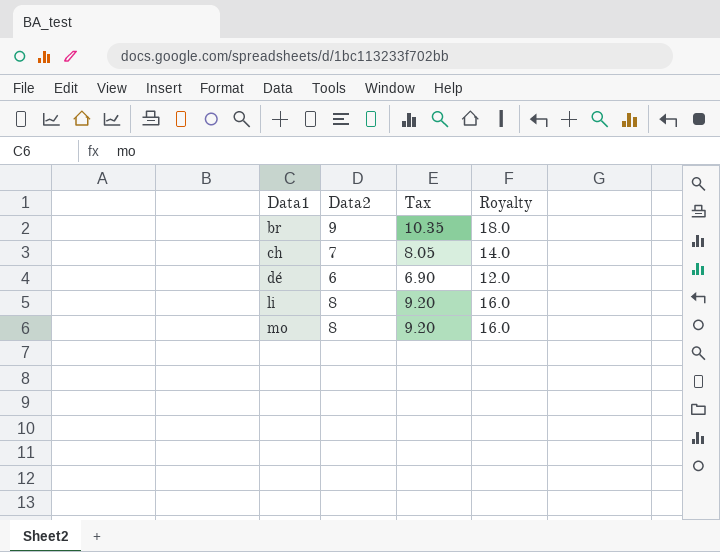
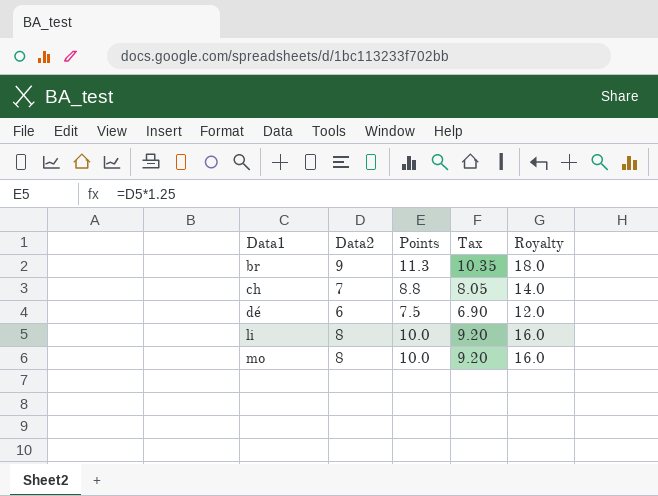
column Points | formula: none -> [Data2] * 1.25

